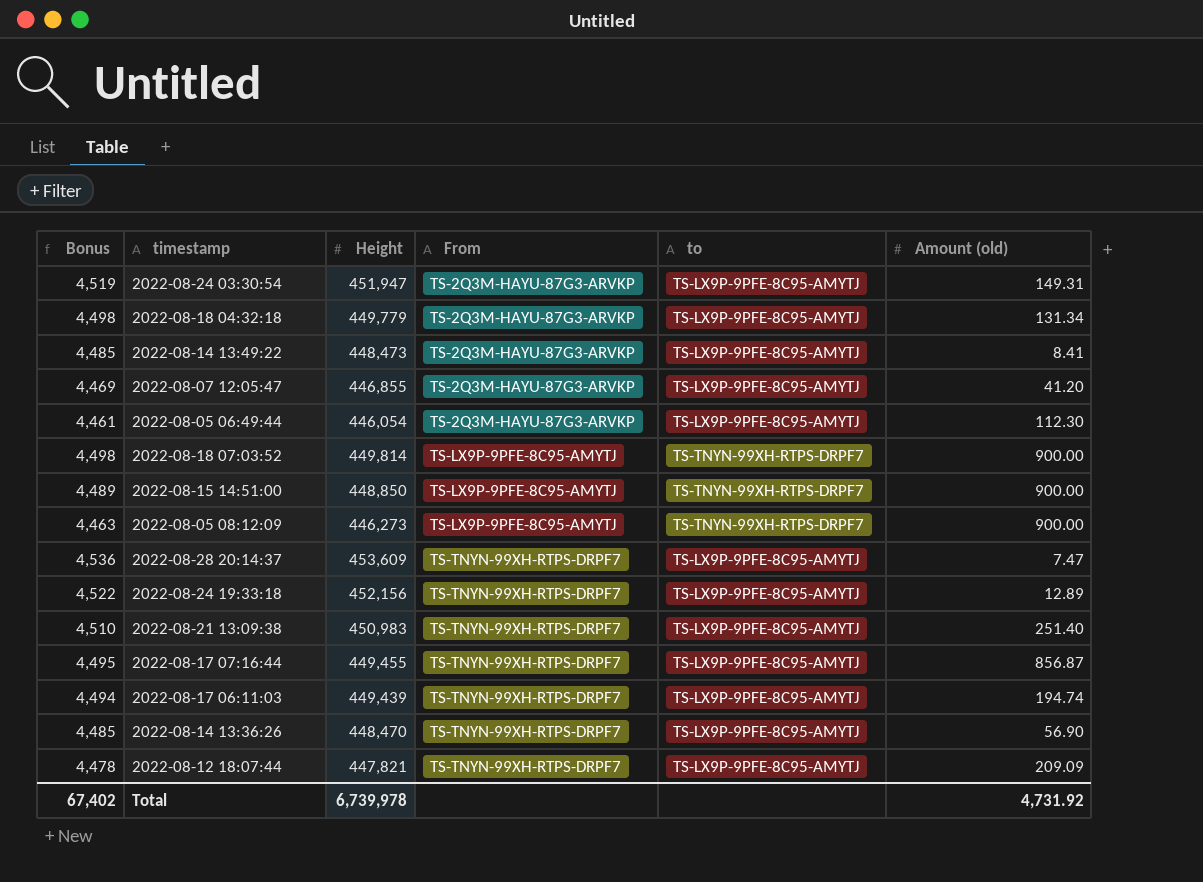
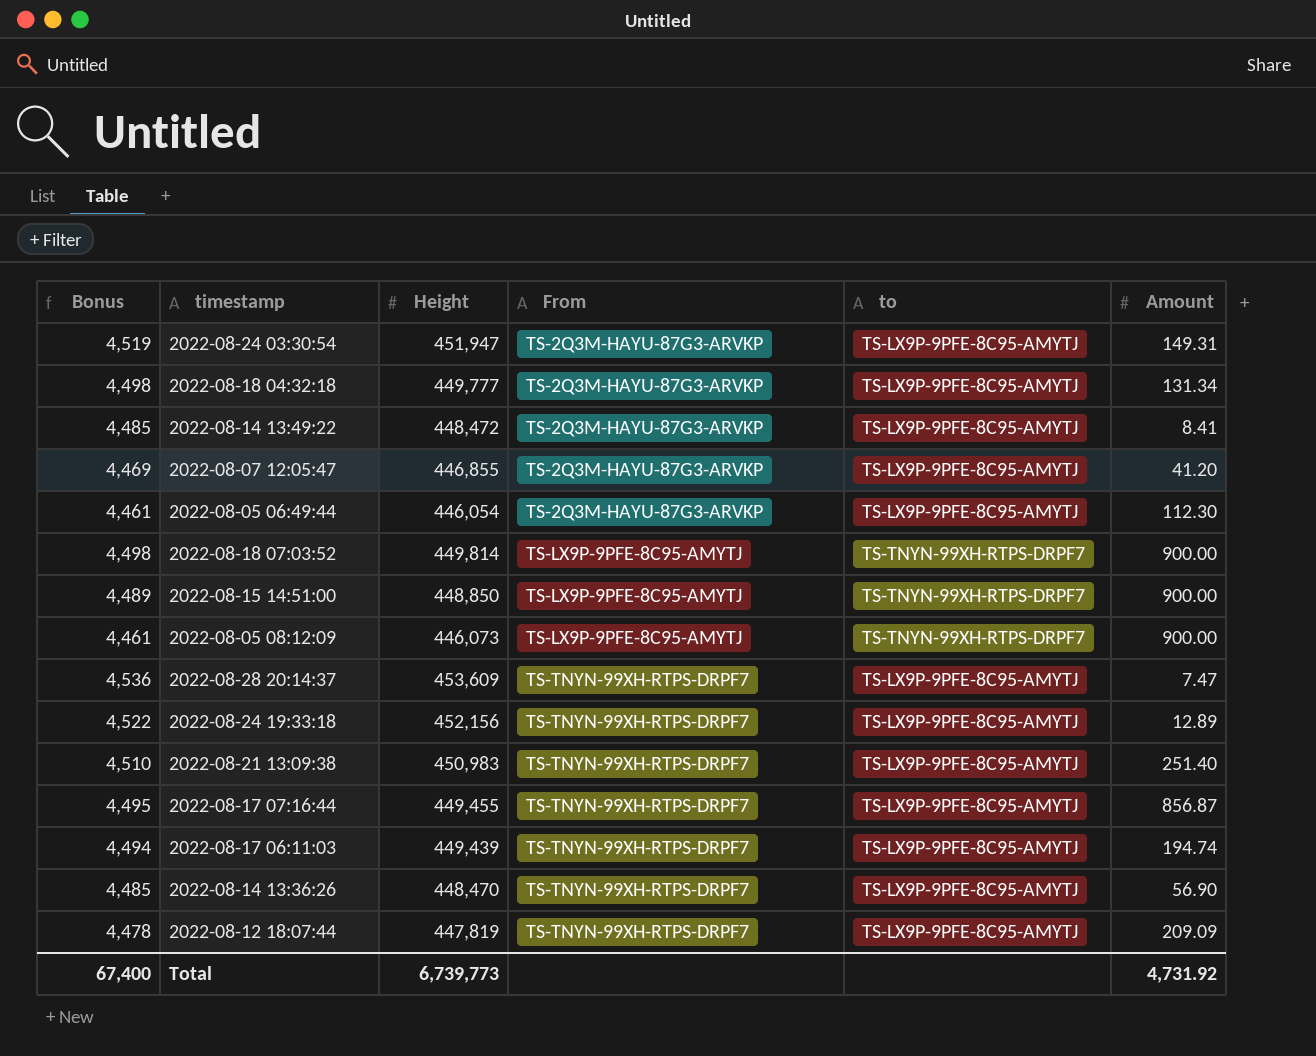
column name: Amount (old) -> Amount
2022-08-18 04:32:18 | Height: 449,779 -> 449,777
2022-08-14 13:49:22 | Height: 448,473 -> 448,472
2022-08-05 08:12:09 | Bonus: 4,463 -> 4,461
2022-08-05 08:12:09 | Height: 446,273 -> 446,073
2022-08-12 18:07:44 | Height: 447,821 -> 447,819
Total | Bonus: 67,402 -> 67,400
Total | Height: 6,739,978 -> 6,739,773

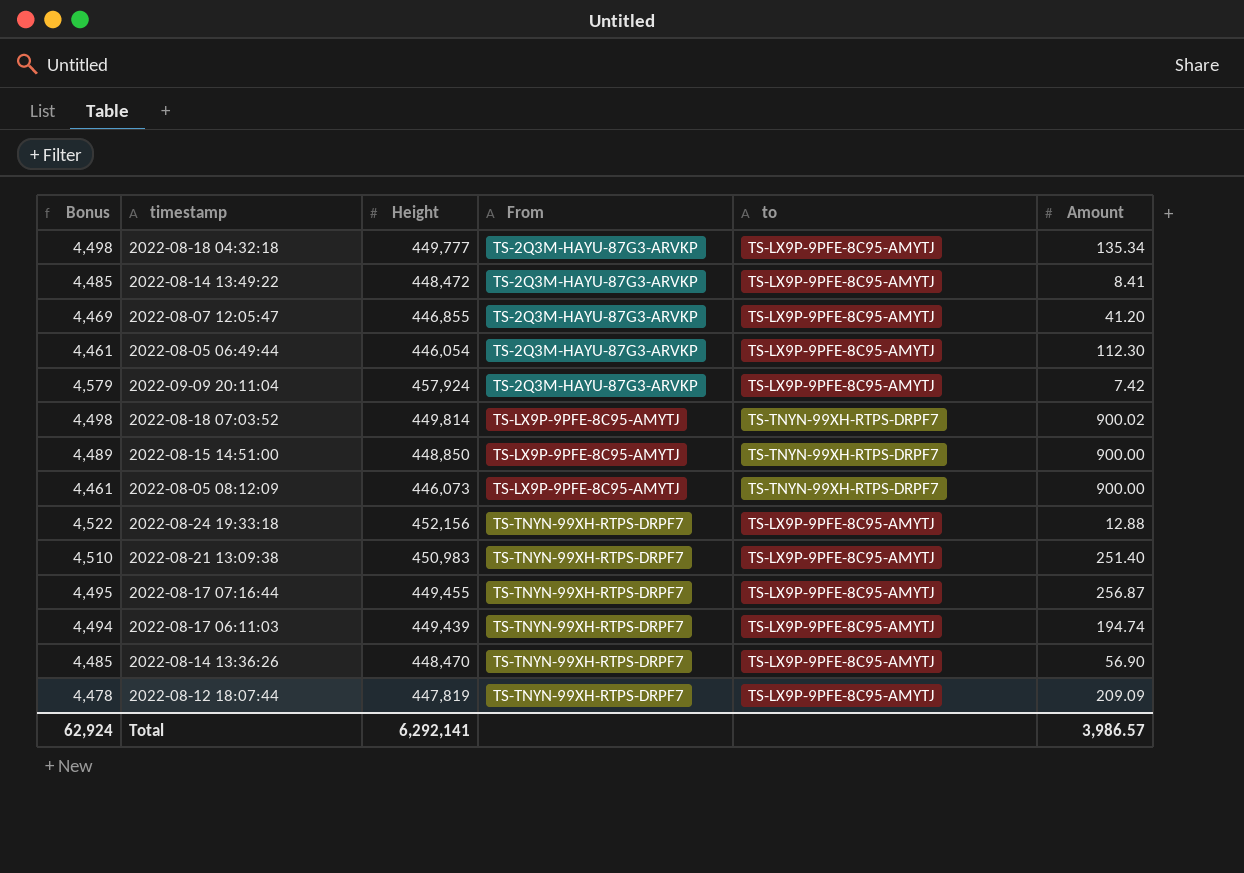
row 2022-08-24 03:30:54: 4,519 | 451,947 | TS-2Q3M-HAYU-87G3-ARVKP | TS-LX9P-9PFE-8C95-AMYTJ | 149.31 -> none
row 2022-08-28 20:14:37: 4,536 | 453,609 | TS-TNYN-99XH-RTPS-DRPF7 | TS-LX9P-9PFE-8C95-AMYTJ | 7.47 -> none
2022-08-18 04:32:18 | Amount: 131.34 -> 135.34
row 2022-09-09 20:11:04: none -> 4,579 | 457,924 | TS-2Q3M-HAYU-87G3-ARVKP | TS-LX9P-9PFE-8C95-AMYTJ | 7.42
2022-08-18 07:03:52 | Amount: 900.00 -> 900.02
2022-08-24 19:33:18 | Amount: 12.89 -> 12.88
2022-08-17 07:16:44 | Amount: 856.87 -> 256.87
Total | Bonus: 67,400 -> 62,924
Total | Height: 6,739,773 -> 6,292,141
Total | Amount: 4,731.92 -> 3,986.57

